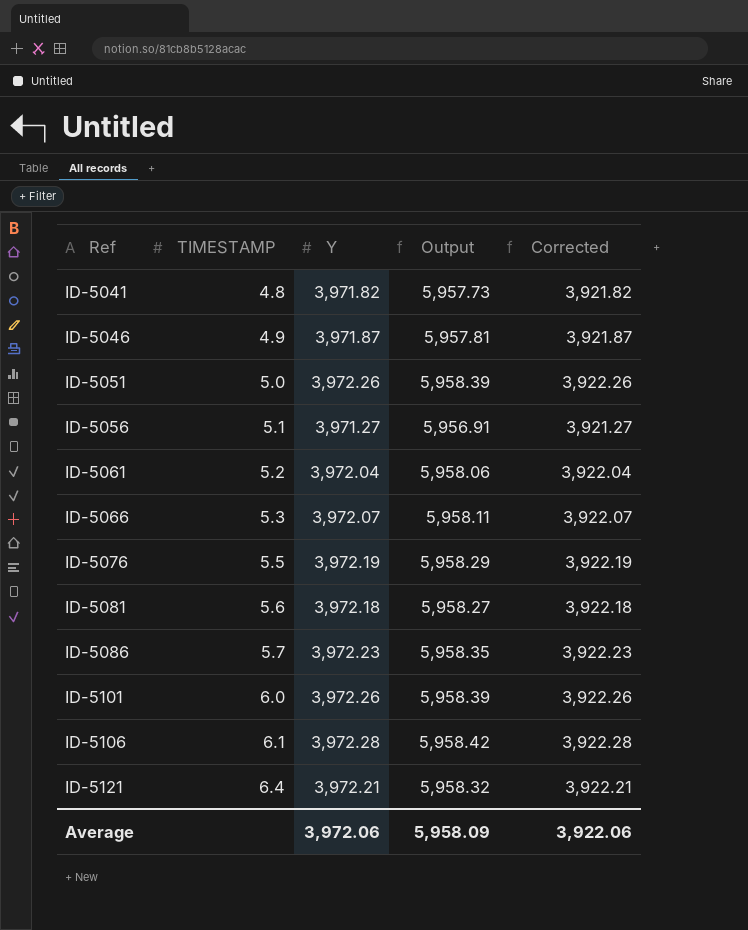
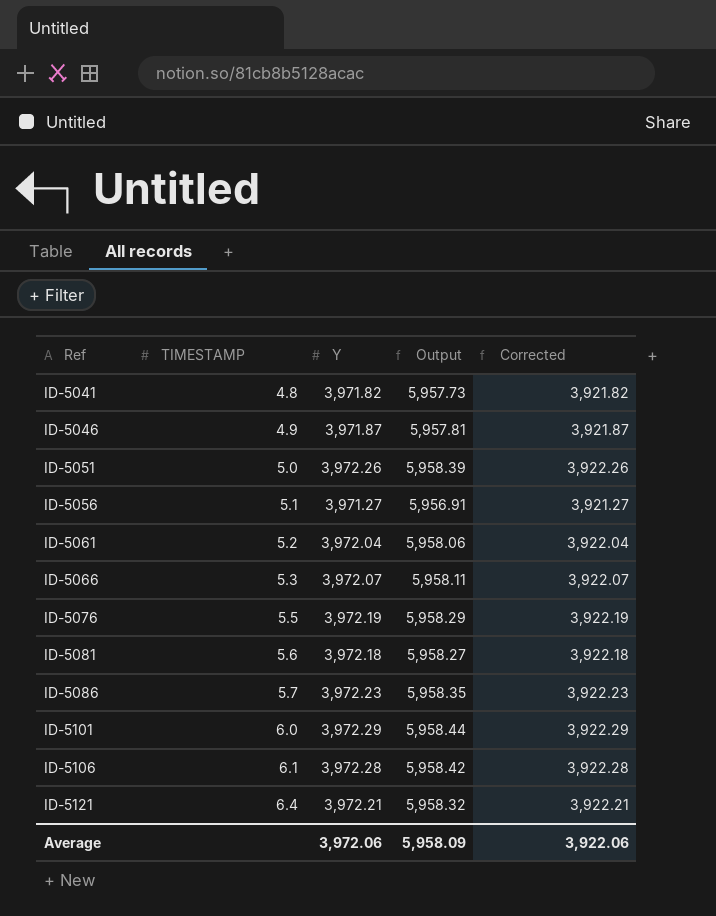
ID-5101 | Y: 3,972.26 -> 3,972.29
ID-5101 | Output: 5,958.39 -> 5,958.44
ID-5101 | Corrected: 3,922.26 -> 3,922.29

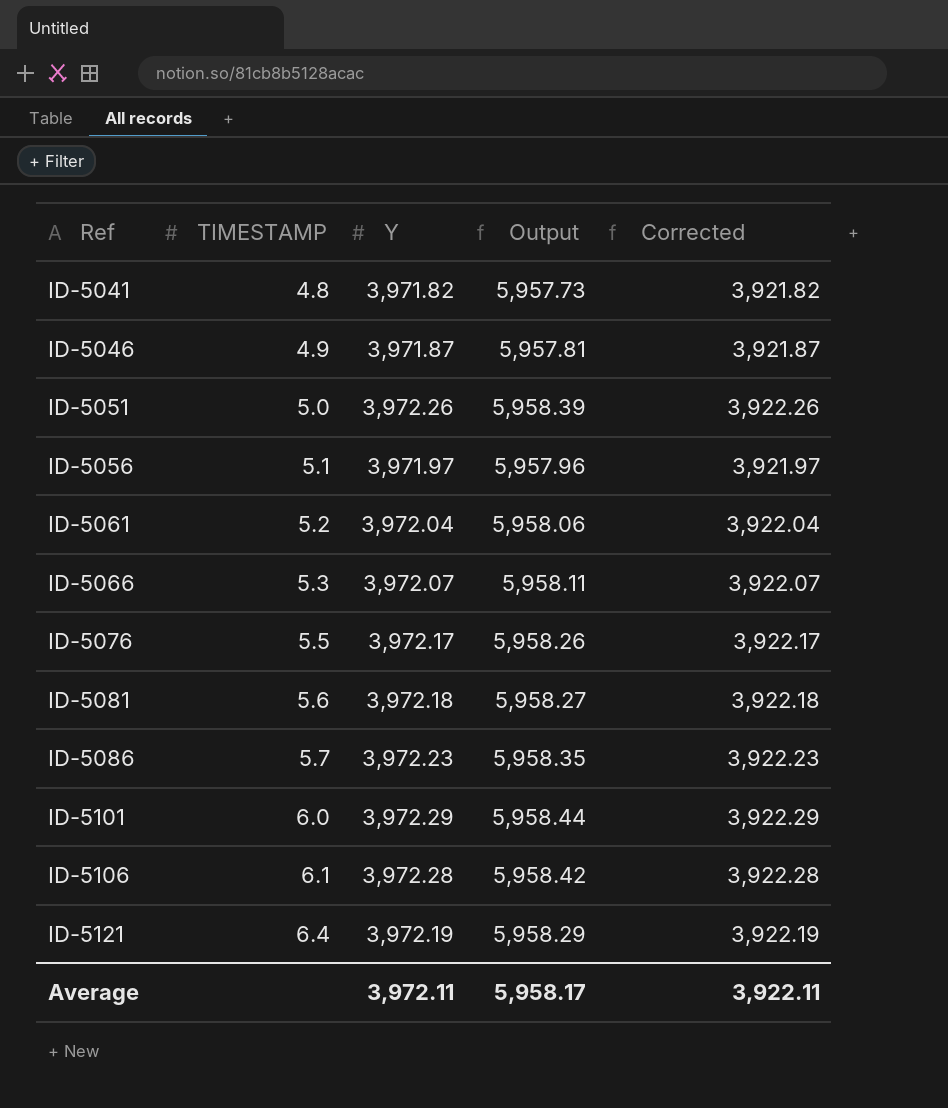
ID-5056 | Y: 3,971.27 -> 3,971.97
ID-5056 | Output: 5,956.91 -> 5,957.96
ID-5056 | Corrected: 3,921.27 -> 3,921.97
ID-5076 | Y: 3,972.19 -> 3,972.17
ID-5076 | Output: 5,958.29 -> 5,958.26
ID-5076 | Corrected: 3,922.19 -> 3,922.17
ID-5121 | Y: 3,972.21 -> 3,972.19
ID-5121 | Output: 5,958.32 -> 5,958.29
ID-5121 | Corrected: 3,922.21 -> 3,922.19
Average | Y: 3,972.06 -> 3,972.11
Average | Output: 5,958.09 -> 5,958.17
Average | Corrected: 3,922.06 -> 3,922.11

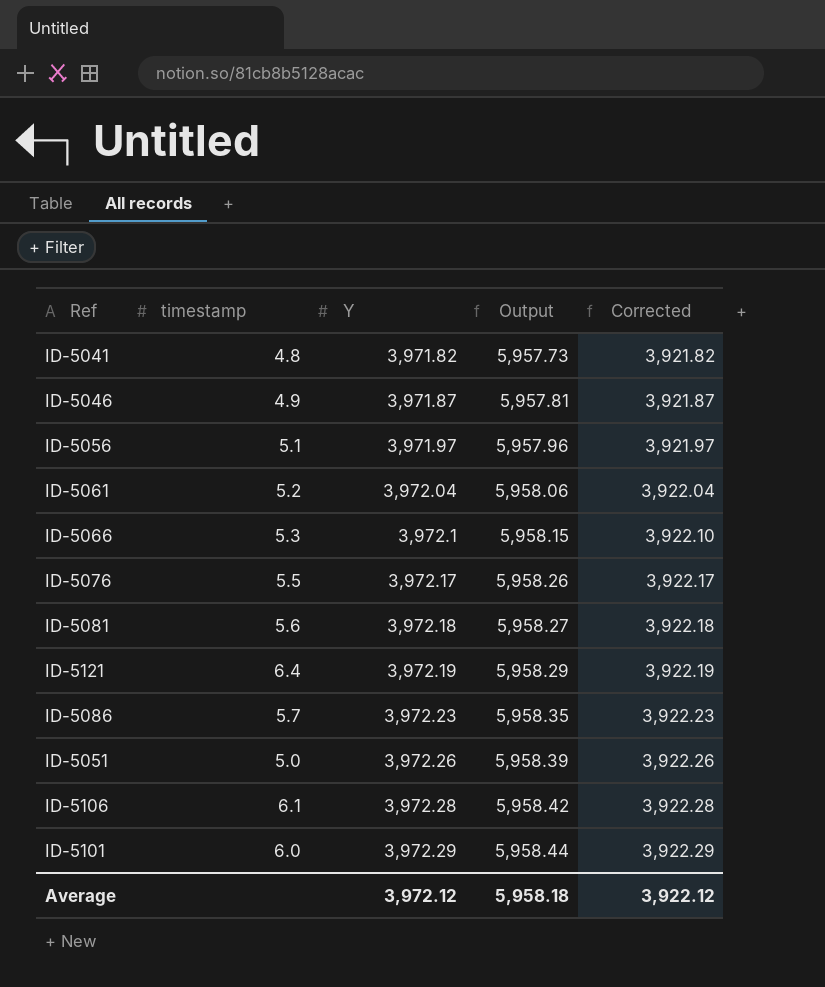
row order: Ref ascending -> Y ascending
column name: TIMESTAMP -> timestamp
ID-5066 | Y: 3,972.07 -> 3,972.1
ID-5066 | Output: 5,958.11 -> 5,958.15
ID-5066 | Corrected: 3,922.07 -> 3,922.10
Average | Y: 3,972.11 -> 3,972.12
Average | Output: 5,958.17 -> 5,958.18
Average | Corrected: 3,922.11 -> 3,922.12

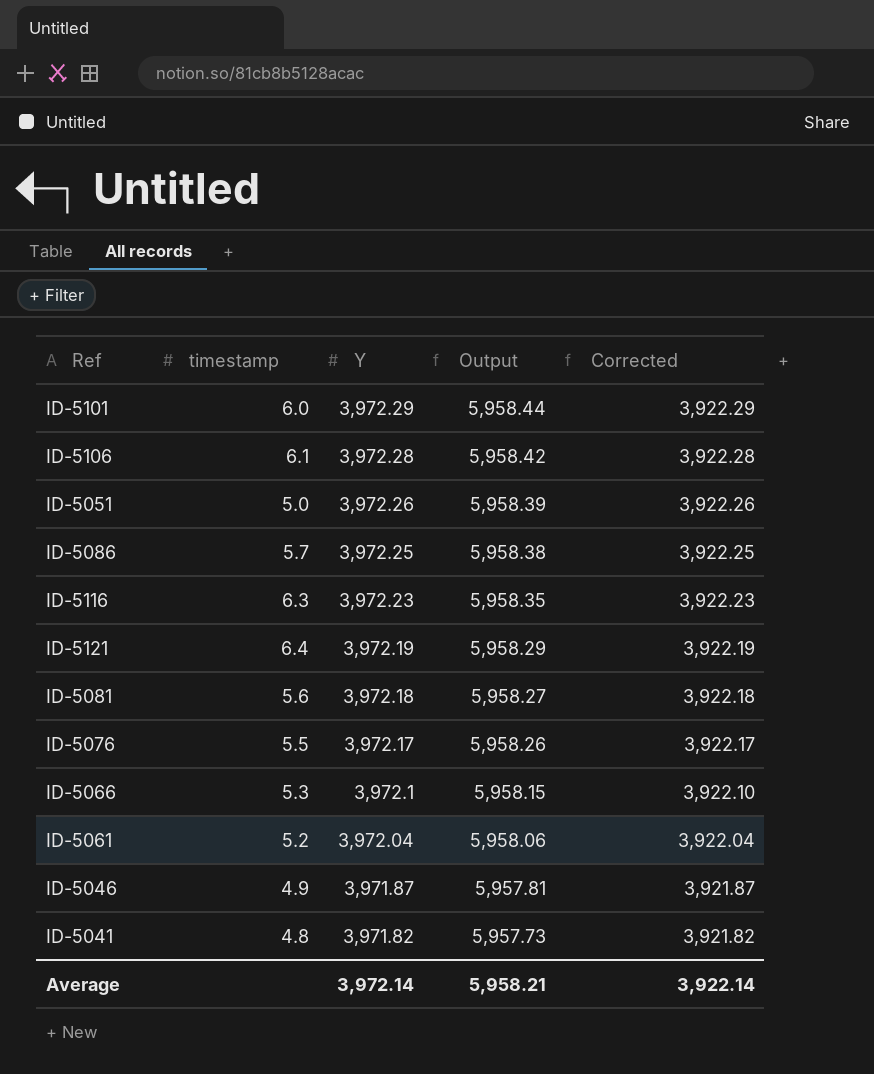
row order: Y ascending -> Y descending
row ID-5056: 5.1 | 3,971.97 | 5,957.96 | 3,921.97 -> none
ID-5086 | Y: 3,972.23 -> 3,972.25
ID-5086 | Output: 5,958.35 -> 5,958.38
ID-5086 | Corrected: 3,922.23 -> 3,922.25
row ID-5116: none -> 6.3 | 3,972.23 | 5,958.35 | 3,922.23
Average | Y: 3,972.12 -> 3,972.14
Average | Output: 5,958.18 -> 5,958.21
Average | Corrected: 3,922.12 -> 3,922.14

